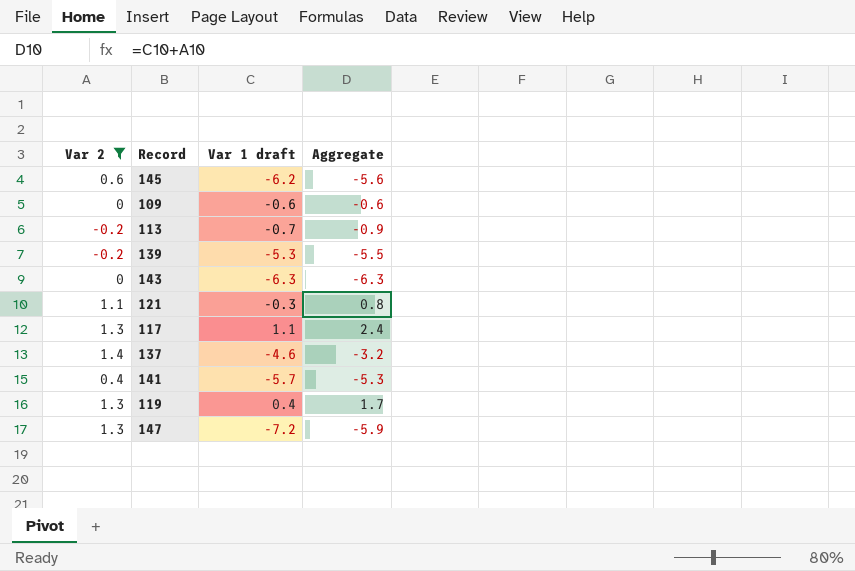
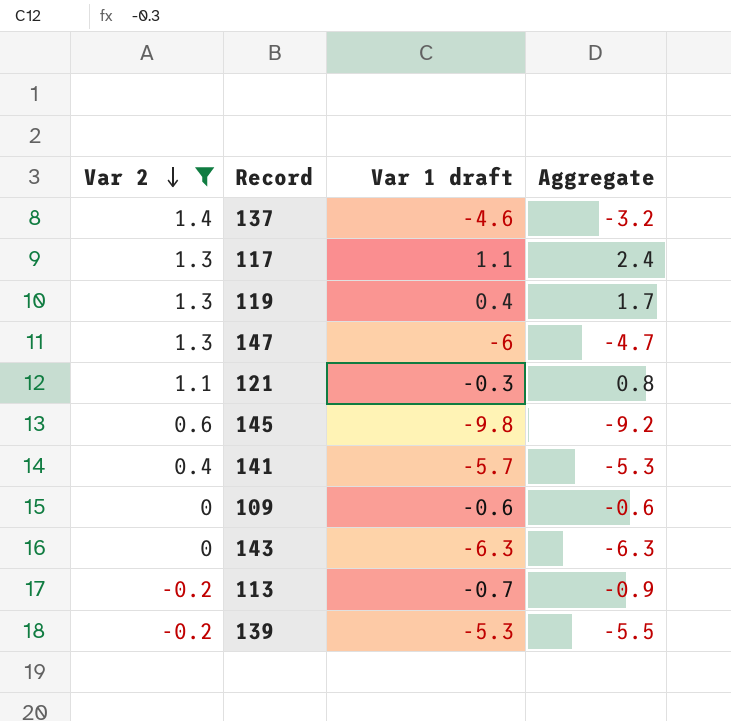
row order: none -> Var 2 descending
147 | Var 1 draft: -7.2 -> -6
147 | Aggregate: -5.9 -> -4.7
145 | Var 1 draft: -6.2 -> -9.8
145 | Aggregate: -5.6 -> -9.2

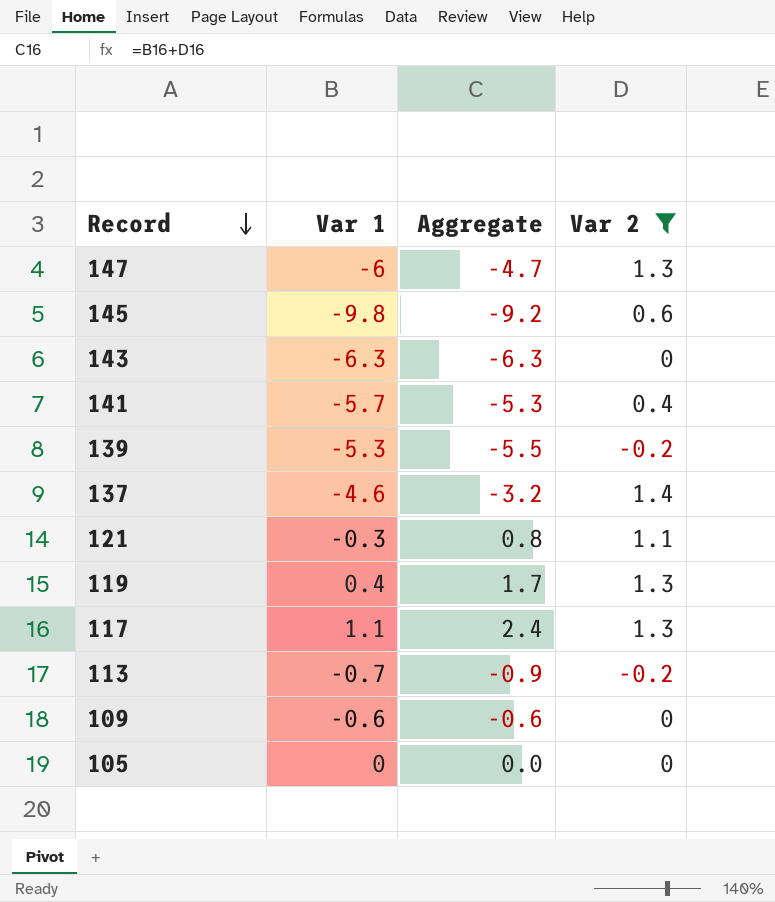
row order: Var 2 descending -> Record descending
column name: Var 1 draft -> Var 1
column Var 2 | position: 1 -> 4
row 105: none -> 0 | 0.0 | 0

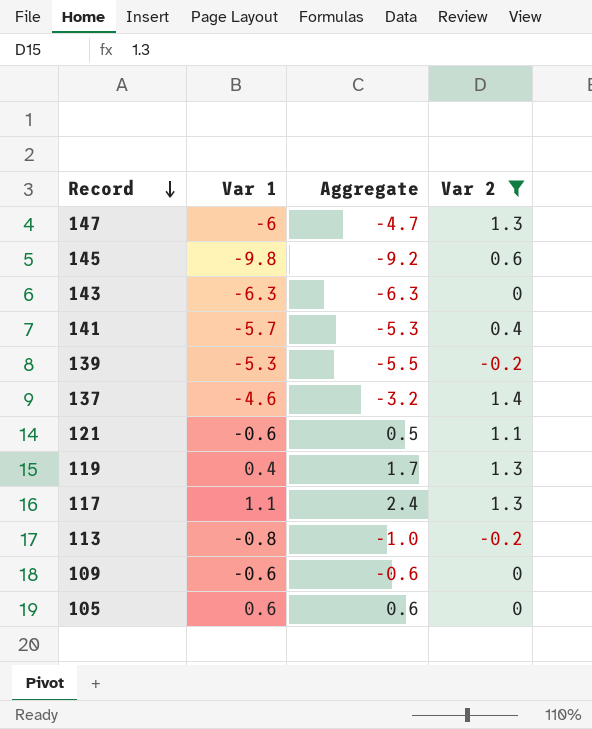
121 | Var 1: -0.3 -> -0.6
121 | Aggregate: 0.8 -> 0.5
113 | Var 1: -0.7 -> -0.8
113 | Aggregate: -0.9 -> -1.0
105 | Var 1: 0 -> 0.6
105 | Aggregate: 0.0 -> 0.6

